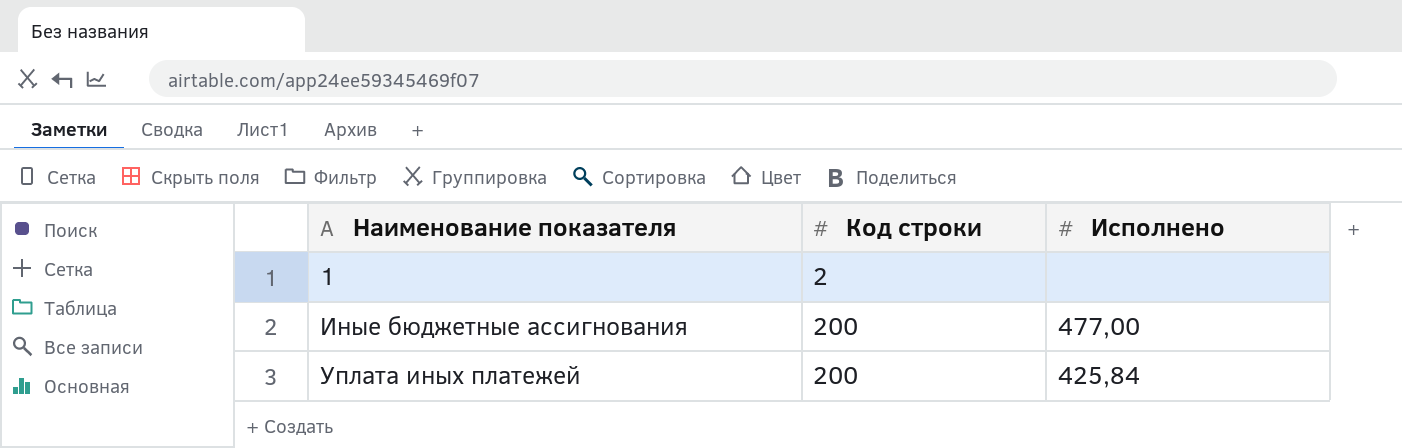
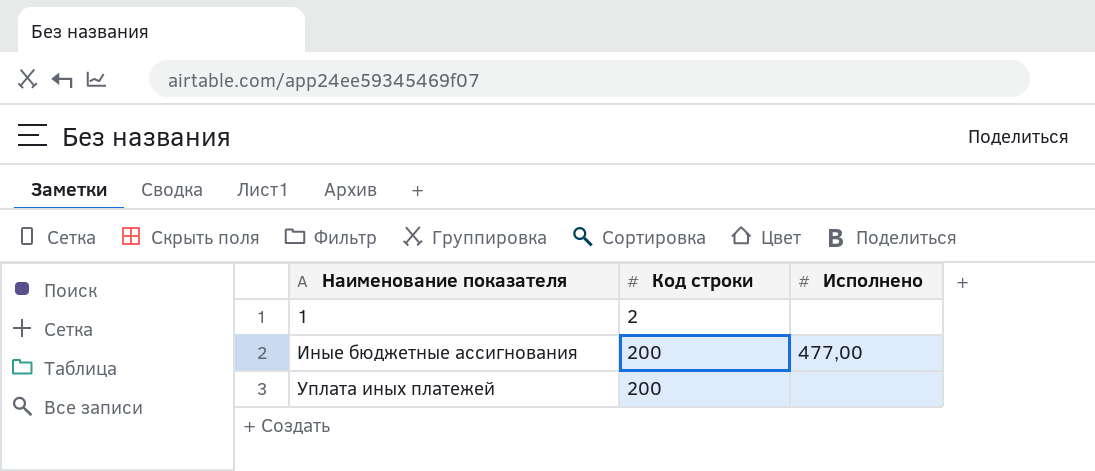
Уплата иных платежей | Исполнено: 425,84 -> none

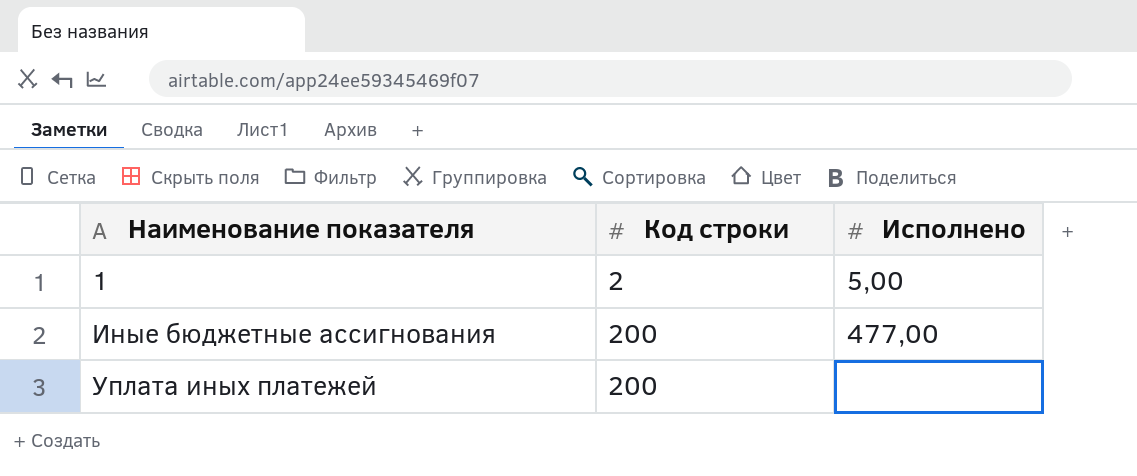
1 | Исполнено: none -> 5,00

